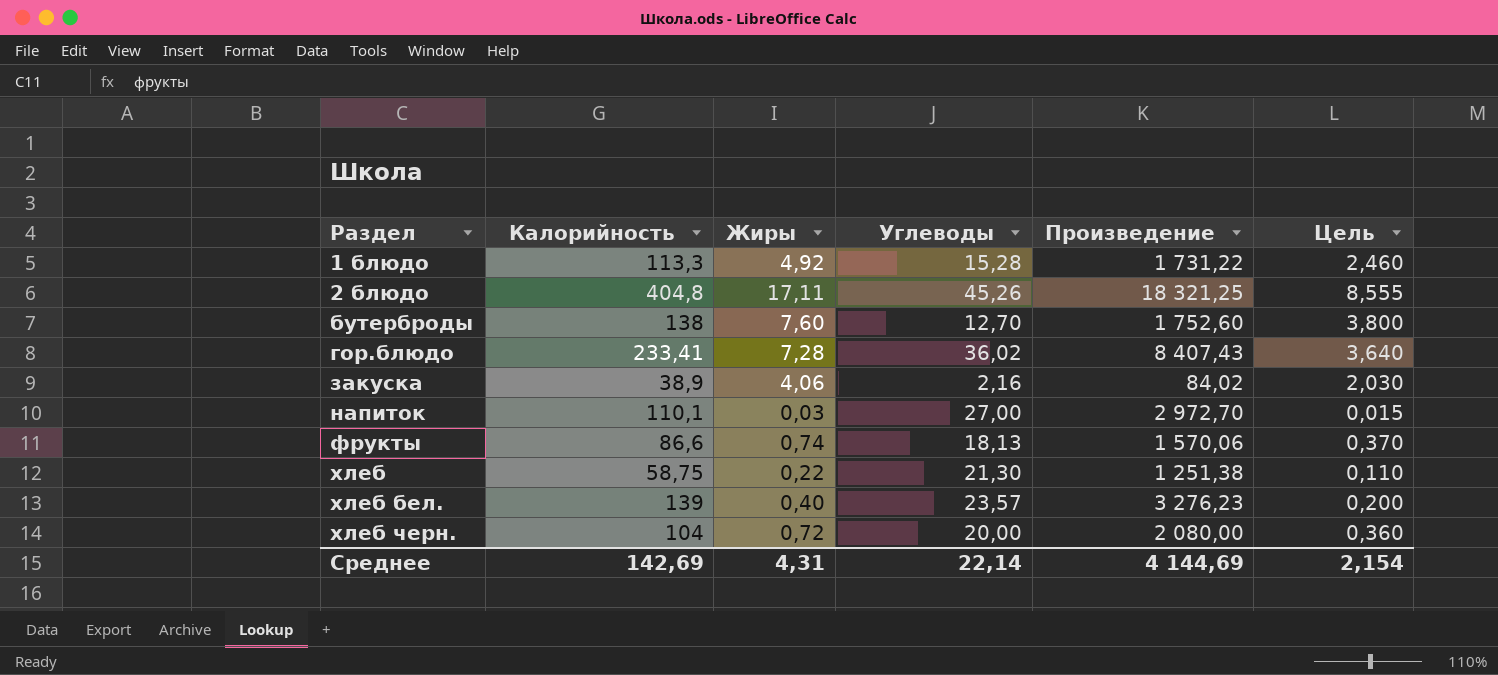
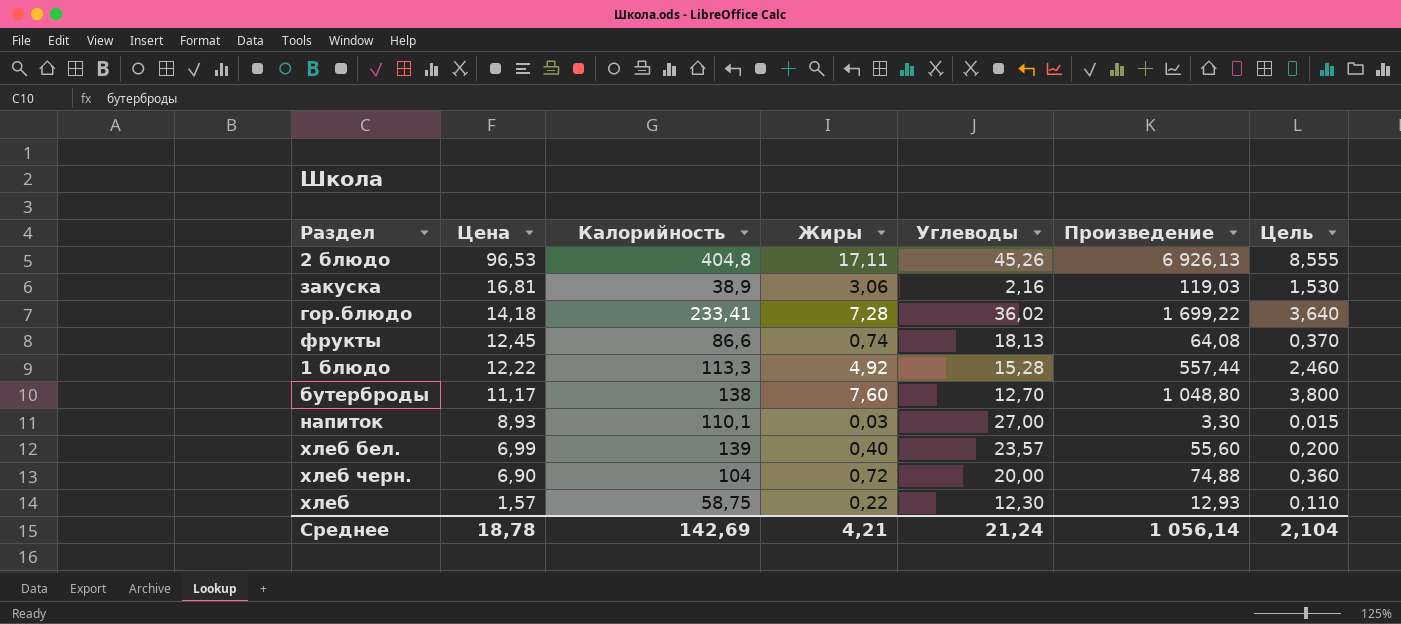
row order: Раздел ascending -> Цена descending
column Цена | position: none -> 2
column Произведение | formula: [Калорийность] * [Углеводы] -> [Калорийность] * [Жиры]
закуска | Жиры: 4,06 -> 3,06
закуска | Цель: 2,030 -> 1,530
хлеб | Углеводы: 21,30 -> 12,30
Среднее | Жиры: 4,31 -> 4,21
Среднее | Углеводы: 22,14 -> 21,24
Среднее | Произведение: 4 144,69 -> 1 056,14
Среднее | Цель: 2,154 -> 2,104

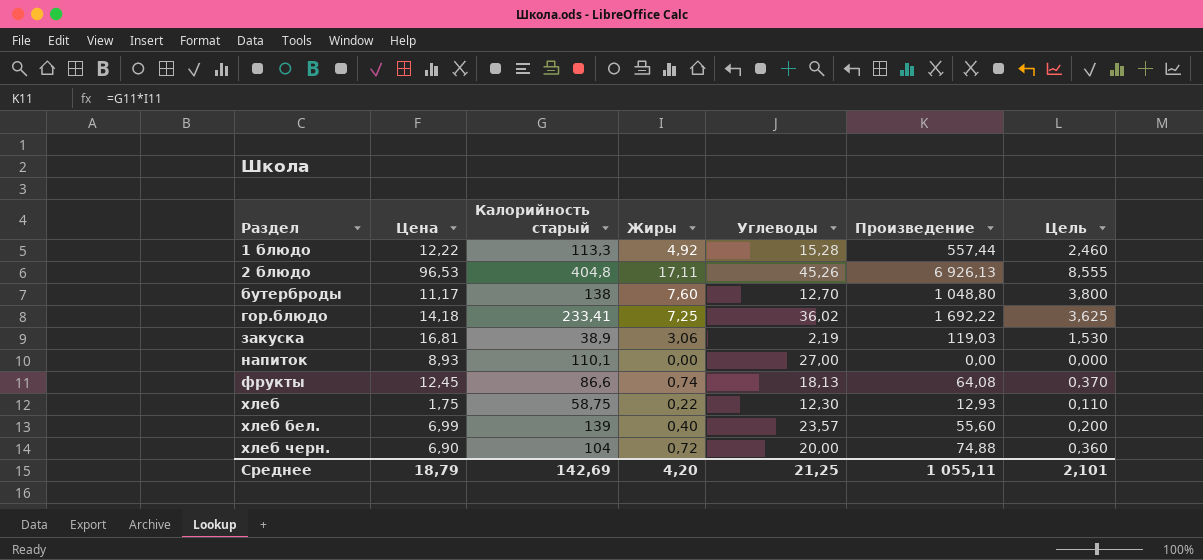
row order: Цена descending -> Раздел ascending
column name: Калорийность -> Калорийность старый
гор.блюдо | Жиры: 7,28 -> 7,25
гор.блюдо | Произведение: 1 699,22 -> 1 692,22
гор.блюдо | Цель: 3,640 -> 3,625
закуска | Углеводы: 2,16 -> 2,19
напиток | Жиры: 0,03 -> 0,00
напиток | Произведение: 3,30 -> 0,00
напиток | Цель: 0,015 -> 0,000
хлеб | Цена: 1,57 -> 1,75
Среднее | Цена: 18,78 -> 18,79
Среднее | Жиры: 4,21 -> 4,20
Среднее | Углеводы: 21,24 -> 21,25
Среднее | Произведение: 1 056,14 -> 1 055,11
Среднее | Цель: 2,104 -> 2,101

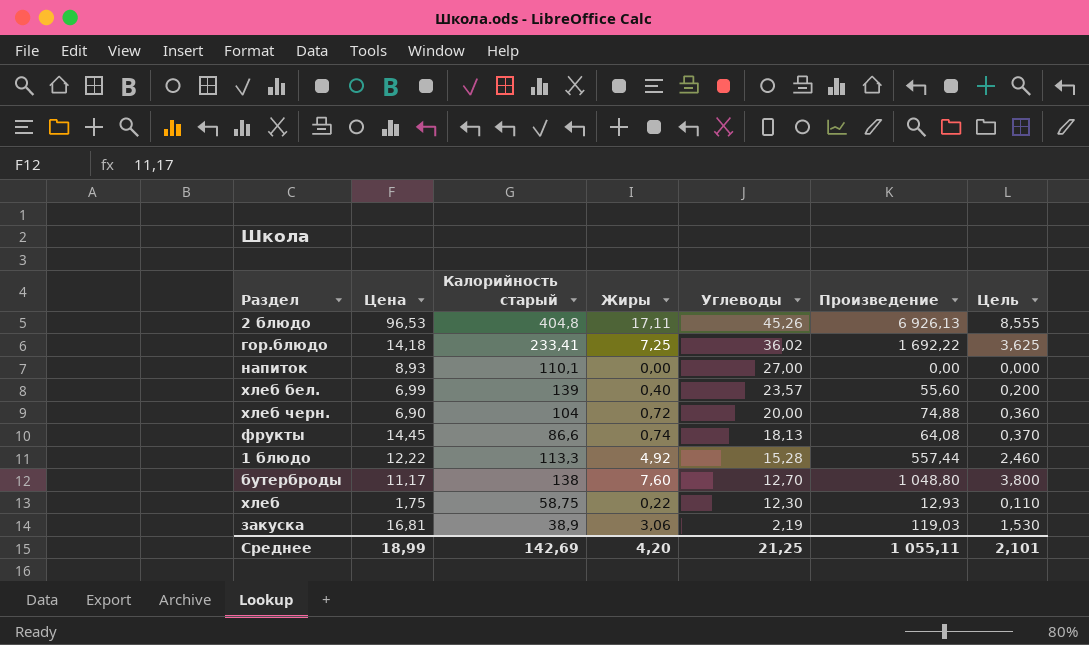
row order: Раздел ascending -> Углеводы descending
фрукты | Цена: 12,45 -> 14,45
Среднее | Цена: 18,79 -> 18,99

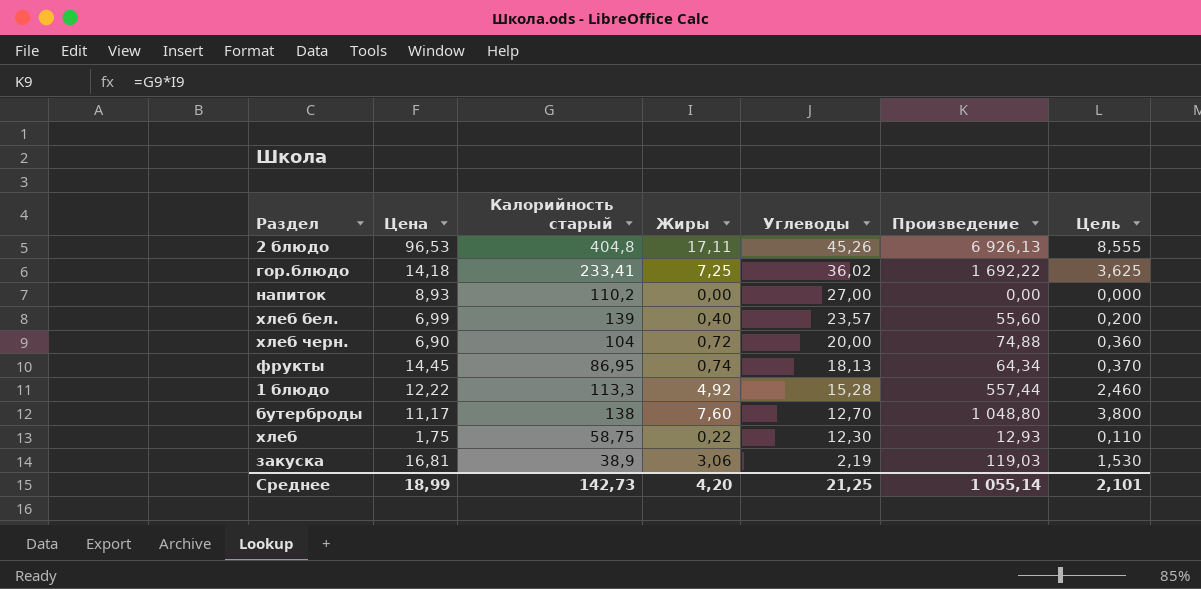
напиток | Калорийность старый: 110,1 -> 110,2
фрукты | Калорийность старый: 86,6 -> 86,95
фрукты | Произведение: 64,08 -> 64,34
Среднее | Калорийность старый: 142,69 -> 142,73
Среднее | Произведение: 1 055,11 -> 1 055,14

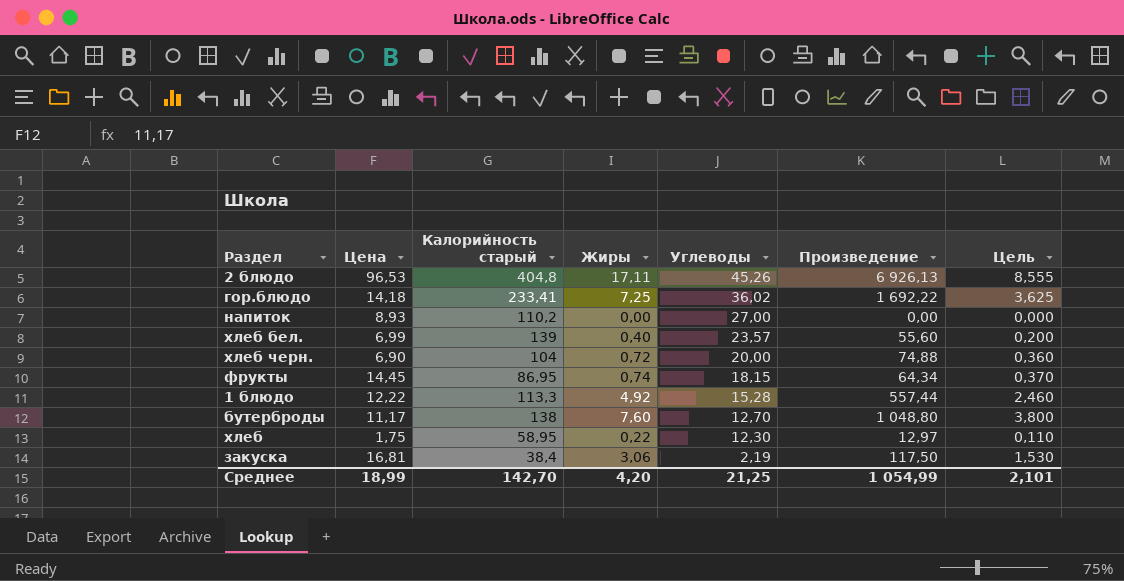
фрукты | Углеводы: 18,13 -> 18,15
хлеб | Калорийность старый: 58,75 -> 58,95
хлеб | Произведение: 12,93 -> 12,97
закуска | Калорийность старый: 38,9 -> 38,4
закуска | Произведение: 119,03 -> 117,50
Среднее | Калорийность старый: 142,73 -> 142,70
Среднее | Произведение: 1 055,14 -> 1 054,99

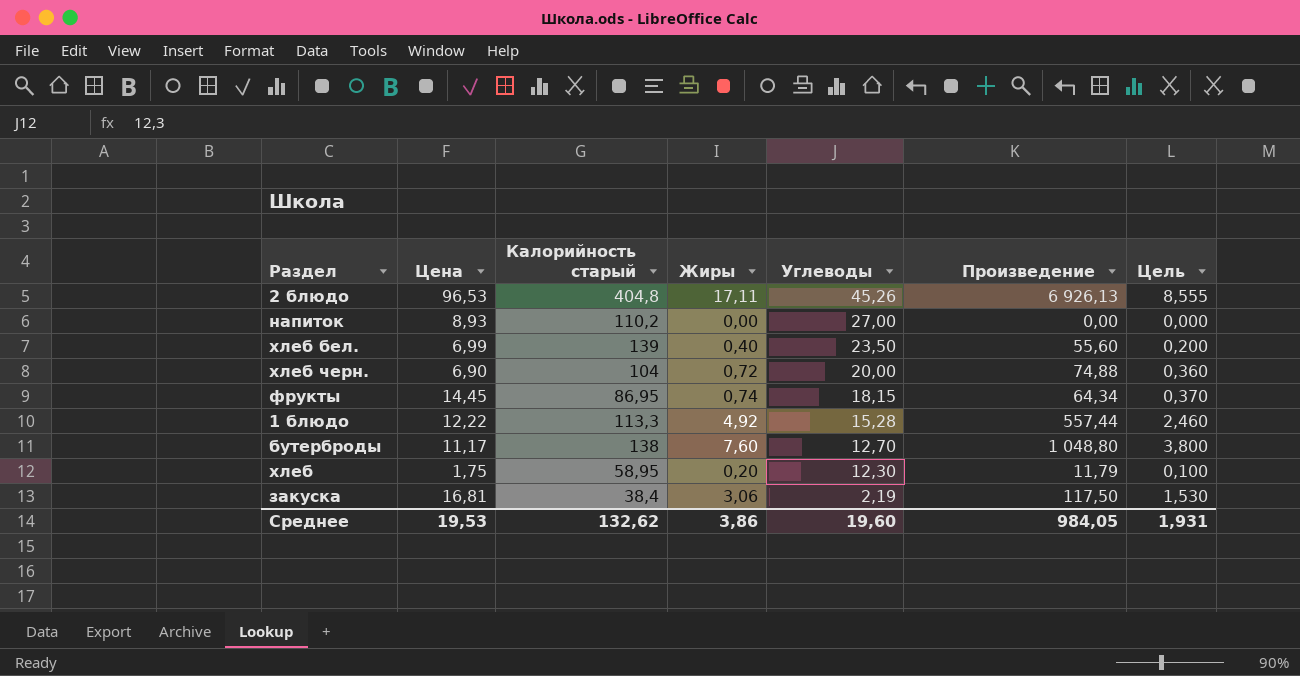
row гор.блюдо: 14,18 | 233,41 | 7,25 | 36,02 | 1 692,22 | 3,625 -> none
хлеб бел. | Углеводы: 23,57 -> 23,50
хлеб | Жиры: 0,22 -> 0,20
хлеб | Произведение: 12,97 -> 11,79
хлеб | Цель: 0,110 -> 0,100
Среднее | Цена: 18,99 -> 19,53
Среднее | Калорийность старый: 142,70 -> 132,62
Среднее | Жиры: 4,20 -> 3,86
Среднее | Углеводы: 21,25 -> 19,60
Среднее | Произведение: 1 054,99 -> 984,05
Среднее | Цель: 2,101 -> 1,931

